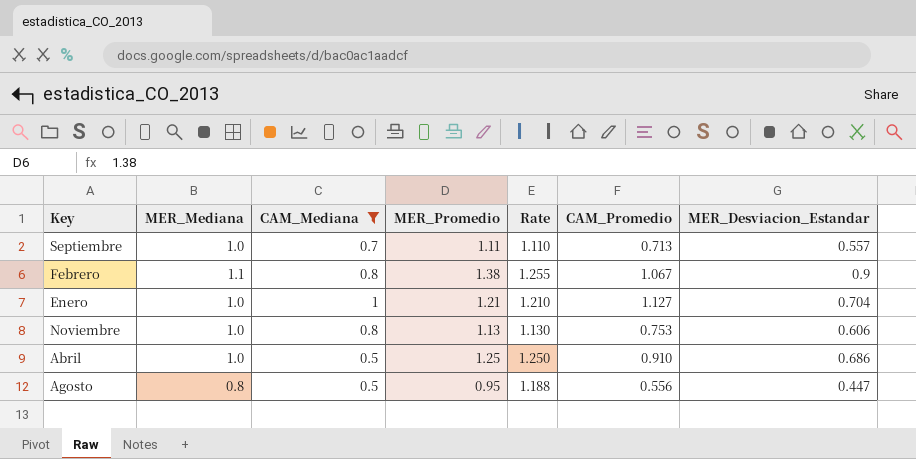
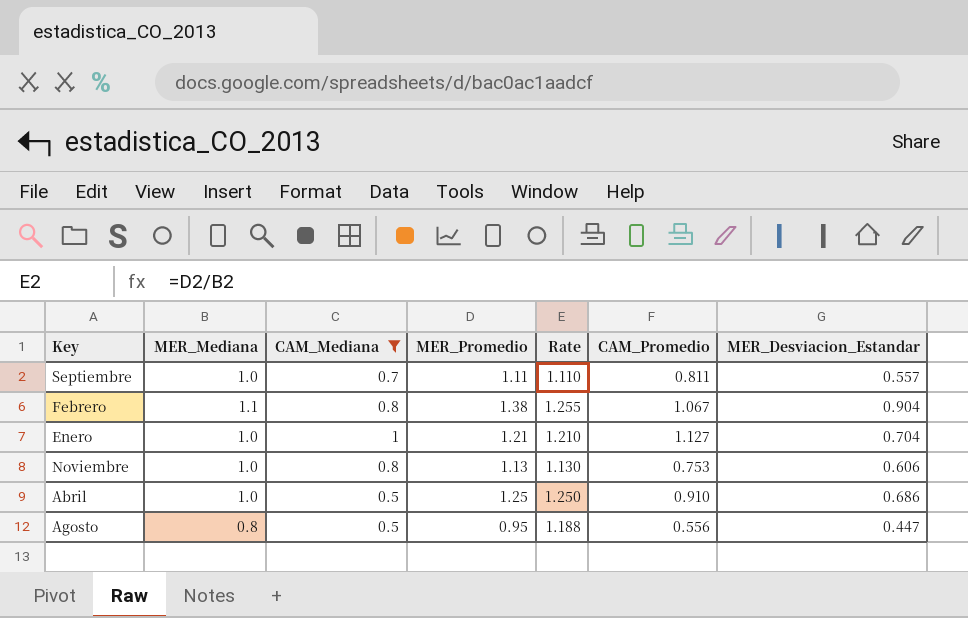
Septiembre | CAM_Promedio: 0.713 -> 0.811
Febrero | MER_Desviacion_Estandar: 0.9 -> 0.904

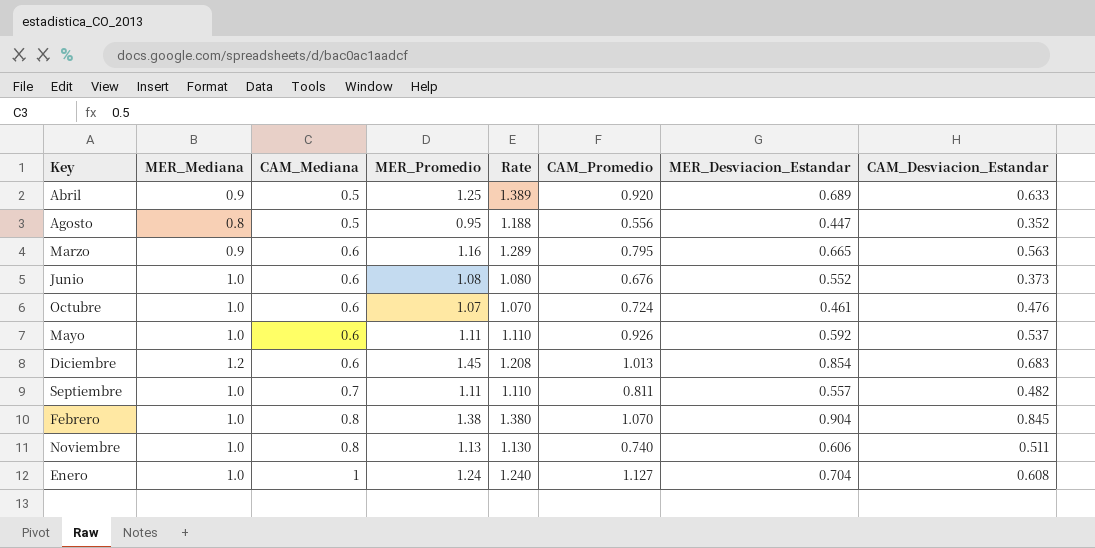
filter: CAM_Mediana != 0.6 -> none
row order: none -> CAM_Mediana ascending
column CAM_Desviacion_Estandar | position: none -> 8
Abril | MER_Mediana: 1.0 -> 0.9
Abril | Rate: 1.250 -> 1.389
Abril | CAM_Promedio: 0.910 -> 0.920
Abril | MER_Desviacion_Estandar: 0.686 -> 0.689
Febrero | MER_Mediana: 1.1 -> 1.0
Febrero | Rate: 1.255 -> 1.380
Febrero | CAM_Promedio: 1.067 -> 1.070
Noviembre | CAM_Promedio: 0.753 -> 0.740
Enero | MER_Promedio: 1.21 -> 1.24
Enero | Rate: 1.210 -> 1.240

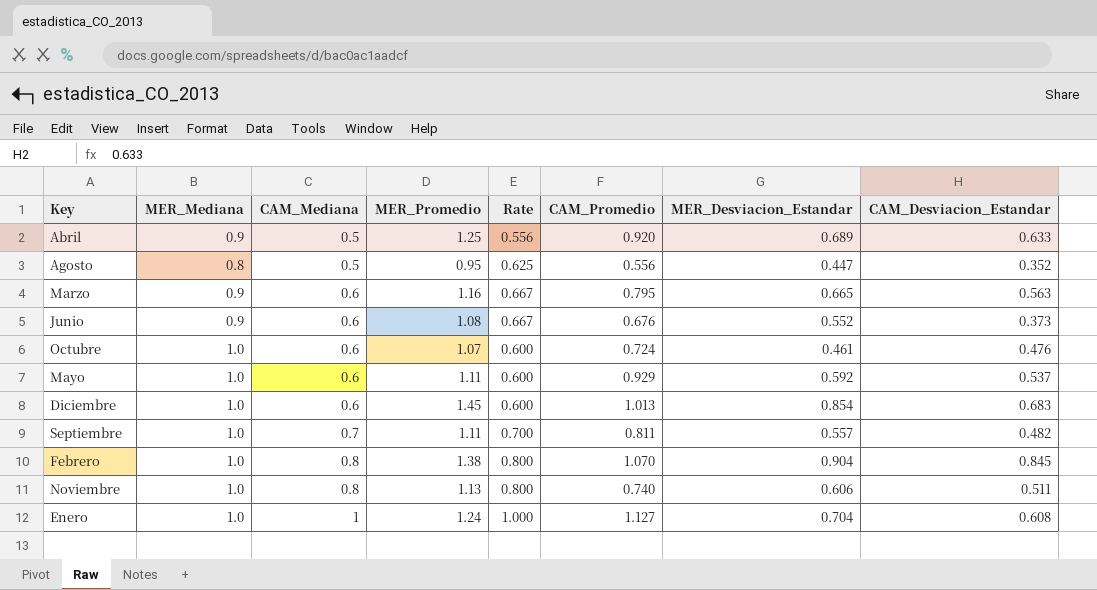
column Rate | formula: [MER_Promedio] / [MER_Mediana] -> [CAM_Mediana] / [MER_Mediana]
Junio | MER_Mediana: 1.0 -> 0.9
Mayo | CAM_Promedio: 0.926 -> 0.929
Diciembre | MER_Mediana: 1.2 -> 1.0

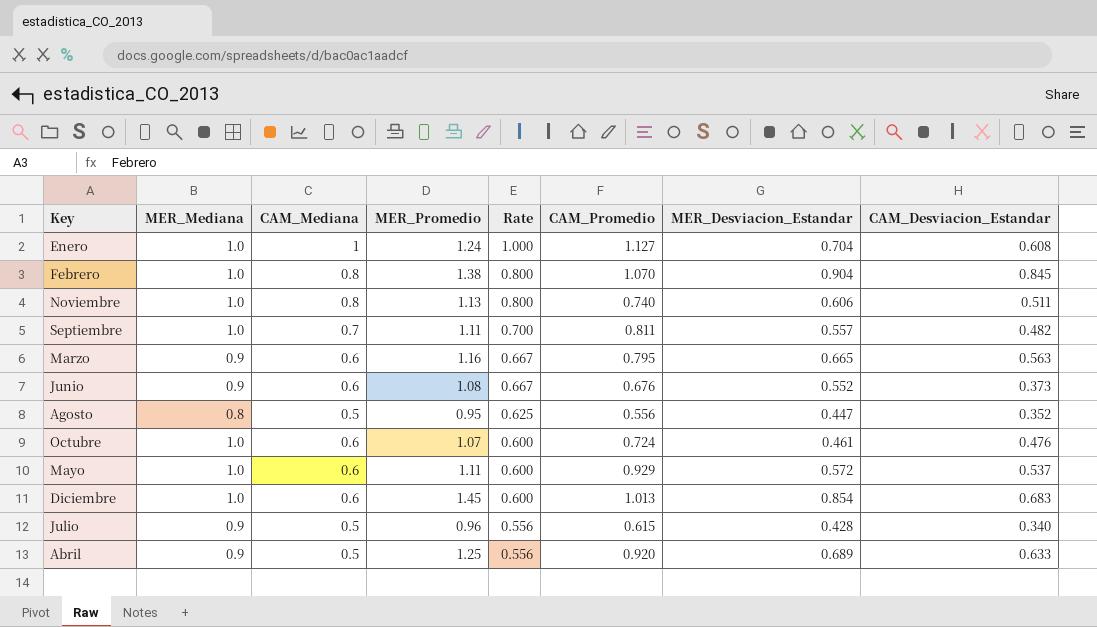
row order: CAM_Mediana ascending -> Rate descending
Mayo | MER_Desviacion_Estandar: 0.592 -> 0.572
row Julio: none -> 0.9 | 0.5 | 0.96 | 0.556 | 0.615 | 0.428 | 0.340

